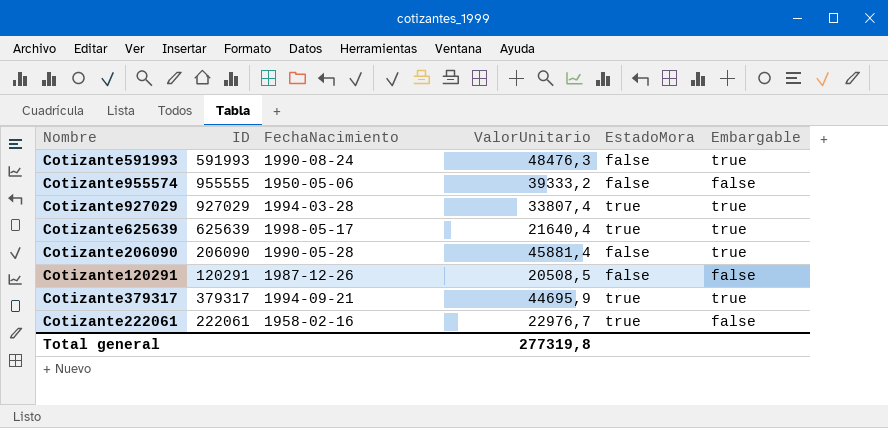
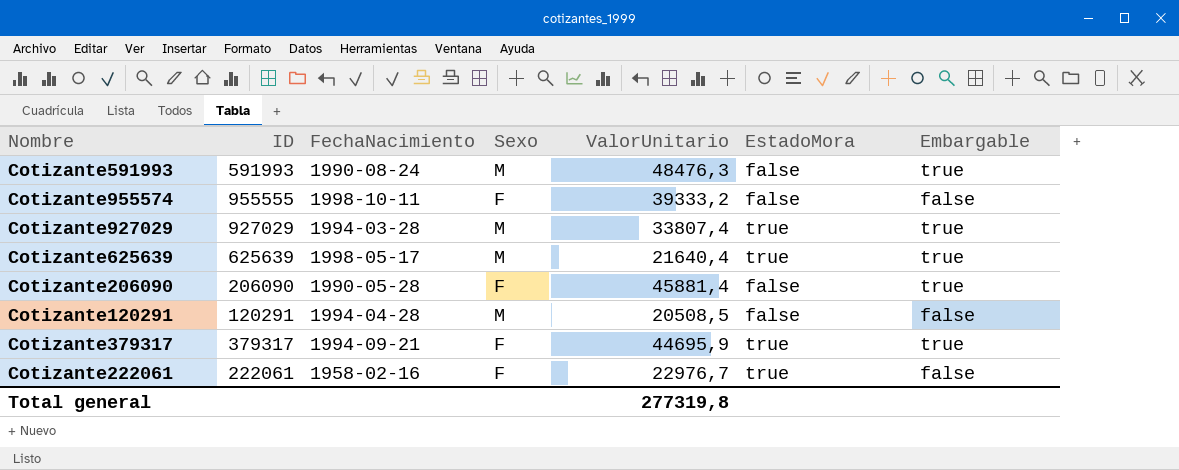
column Sexo | position: none -> 4
Cotizante955574 | FechaNacimiento: 1950-05-06 -> 1998-10-11
Cotizante120291 | FechaNacimiento: 1987-12-26 -> 1994-04-28

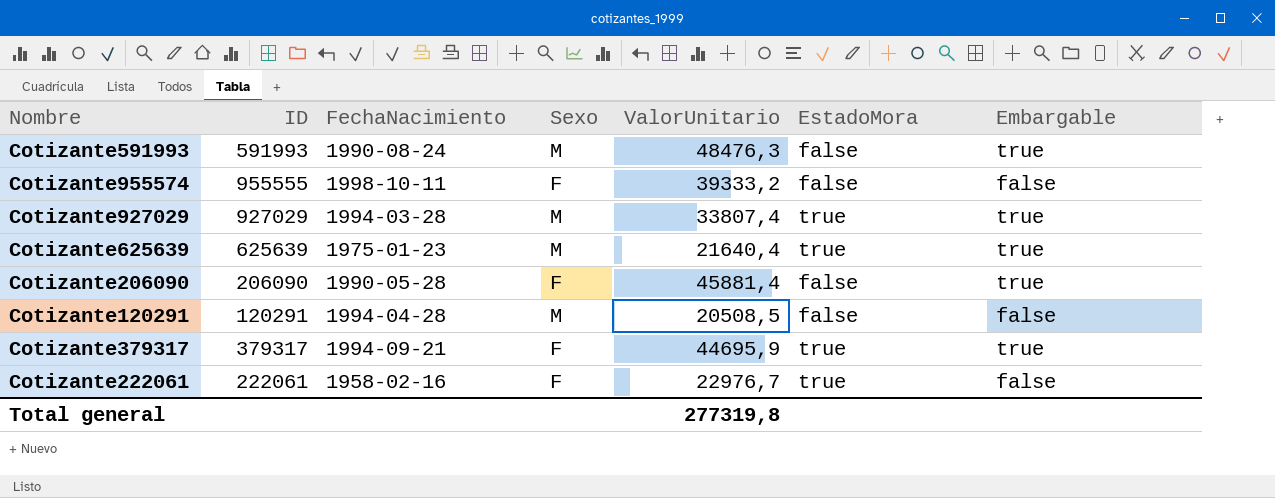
Cotizante625639 | FechaNacimiento: 1998-05-17 -> 1975-01-23

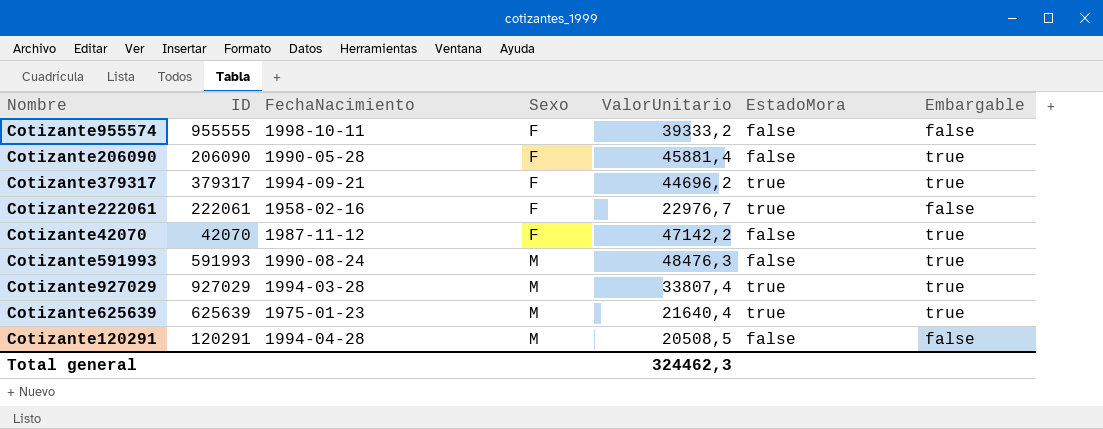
row order: none -> Sexo ascending
Cotizante379317 | ValorUnitario: 44695,9 -> 44696,2
row Cotizante42070: none -> 42070 | 1987-11-12 | F | 47142,2 | false | true
Total general | ValorUnitario: 277319,8 -> 324462,3

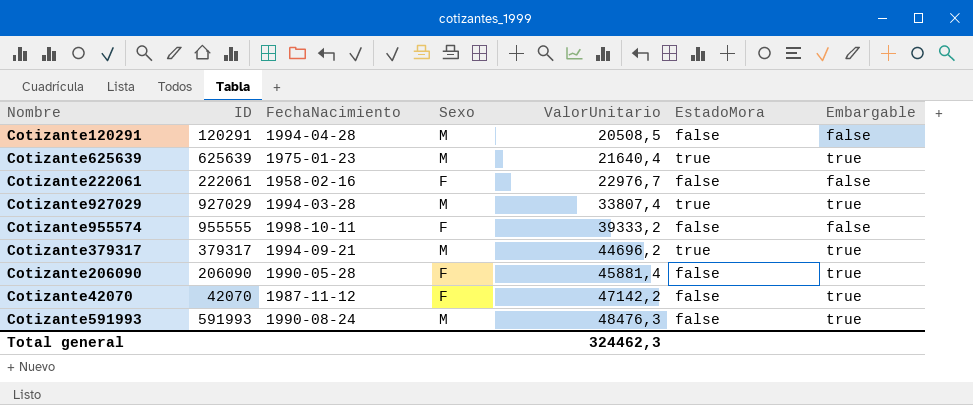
row order: Sexo ascending -> ValorUnitario ascending
Cotizante222061 | EstadoMora: true -> false
Cotizante379317 | Sexo: F -> M

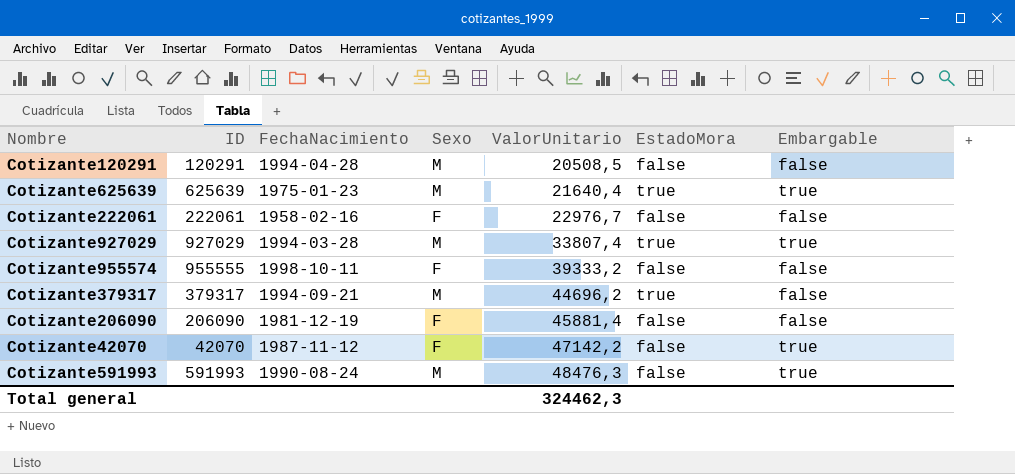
Cotizante379317 | Embargable: true -> false
Cotizante206090 | FechaNacimiento: 1990-05-28 -> 1981-12-19
Cotizante206090 | Embargable: true -> false

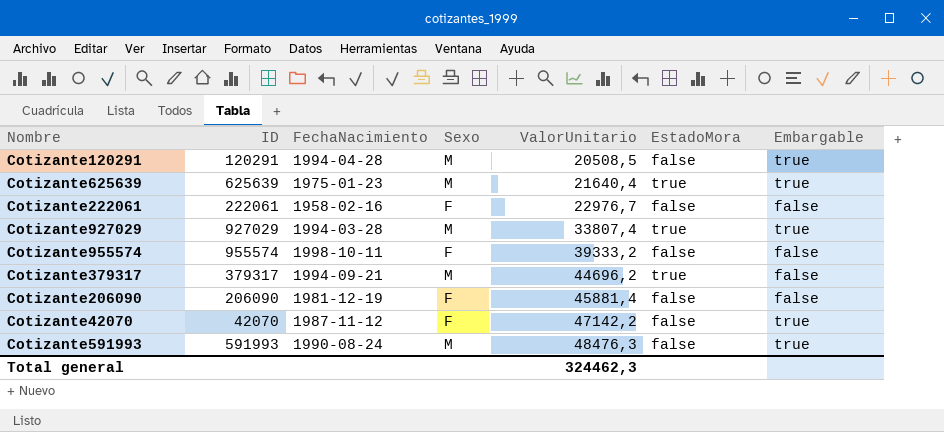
Cotizante120291 | Embargable: false -> true
Cotizante955574 | ID: 955555 -> 955574

